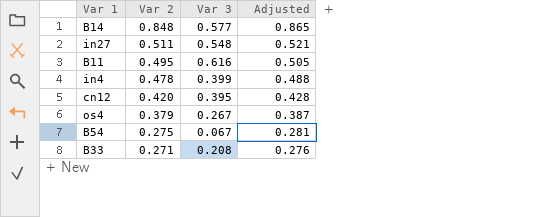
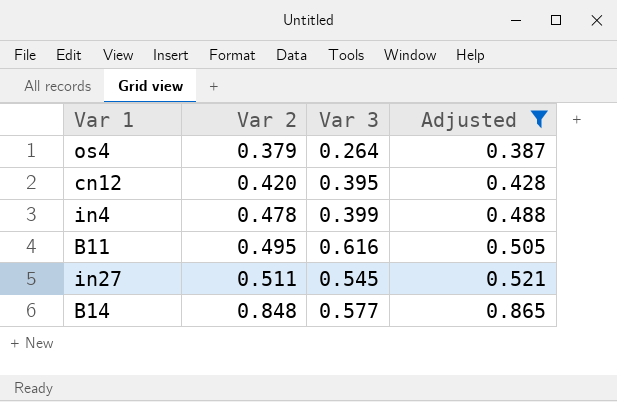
filter: none -> Adjusted >= 0.387
row order: Var 2 descending -> Var 2 ascending
os4 | Var 3: 0.267 -> 0.264
in27 | Var 3: 0.548 -> 0.545

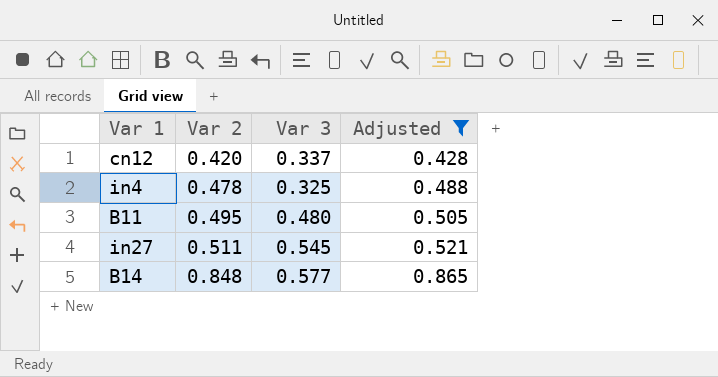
row os4: 0.379 | 0.264 | 0.387 -> none
cn12 | Var 3: 0.395 -> 0.337
in4 | Var 3: 0.399 -> 0.325
B11 | Var 3: 0.616 -> 0.480

